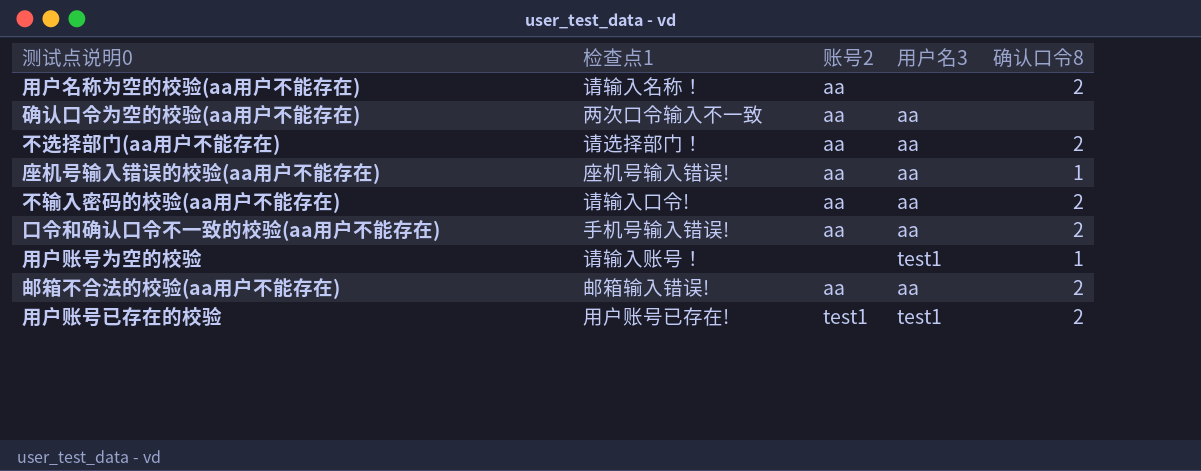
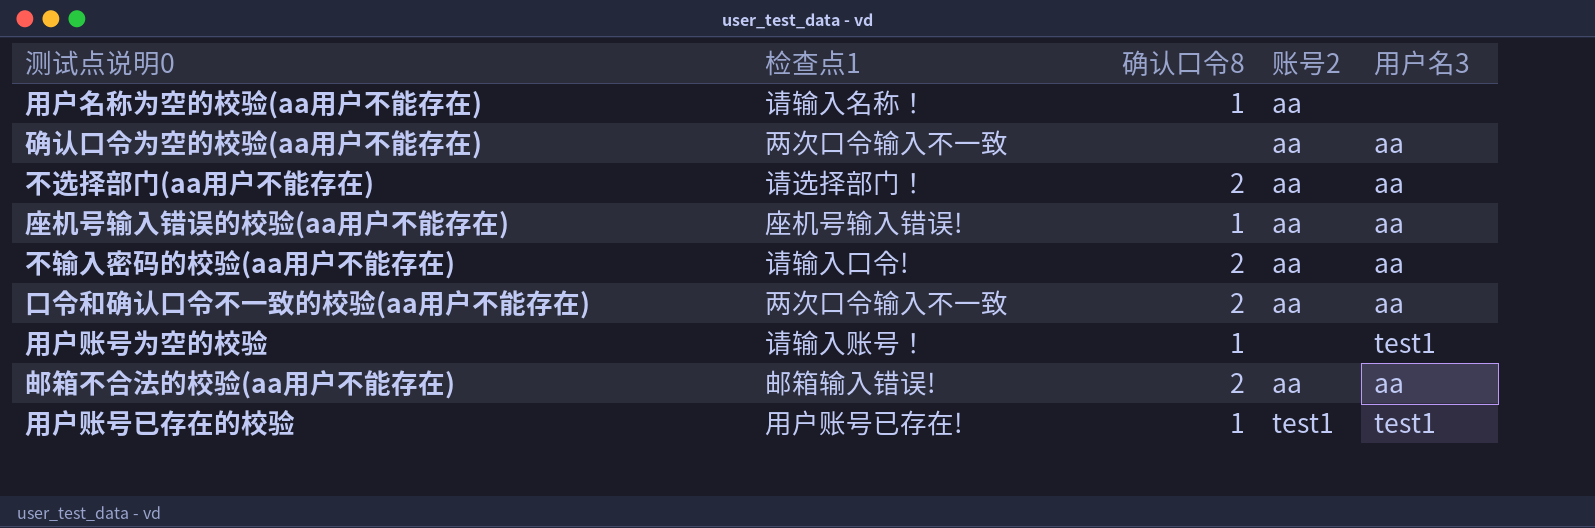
column 确认口令8 | position: 5 -> 3
用户名称为空的校验(aa用户不能存在) | 确认口令8: 2 -> 1
口令和确认口令不一致的校验(aa用户不能存在) | 检查点1: 手机号输入错误! -> 两次口令输入不一致
用户账号已存在的校验 | 确认口令8: 2 -> 1

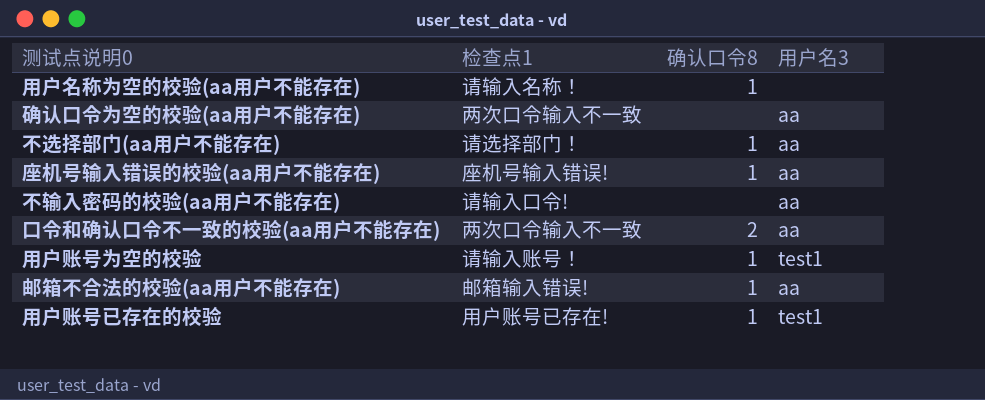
column 账号2 | position: 4 -> none
不选择部门(aa用户不能存在) | 确认口令8: 2 -> 1
不输入密码的校验(aa用户不能存在) | 确认口令8: 2 -> none
邮箱不合法的校验(aa用户不能存在) | 确认口令8: 2 -> 1

